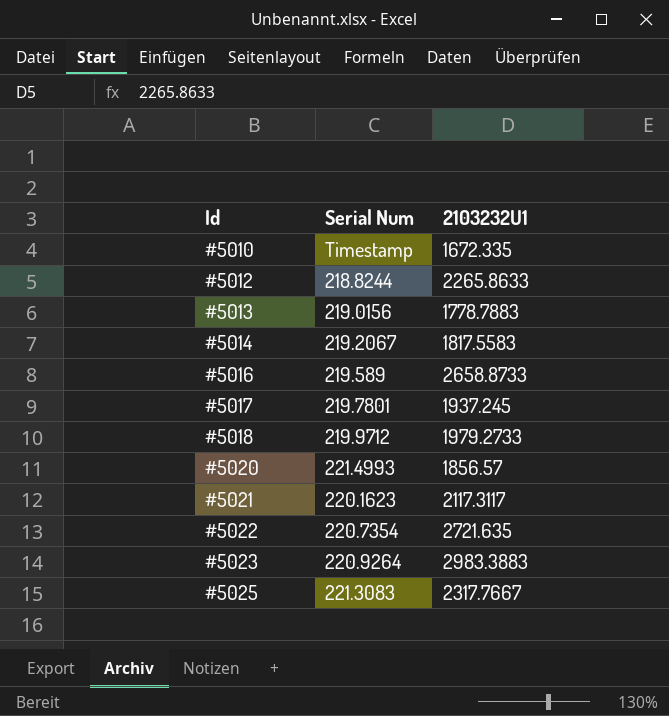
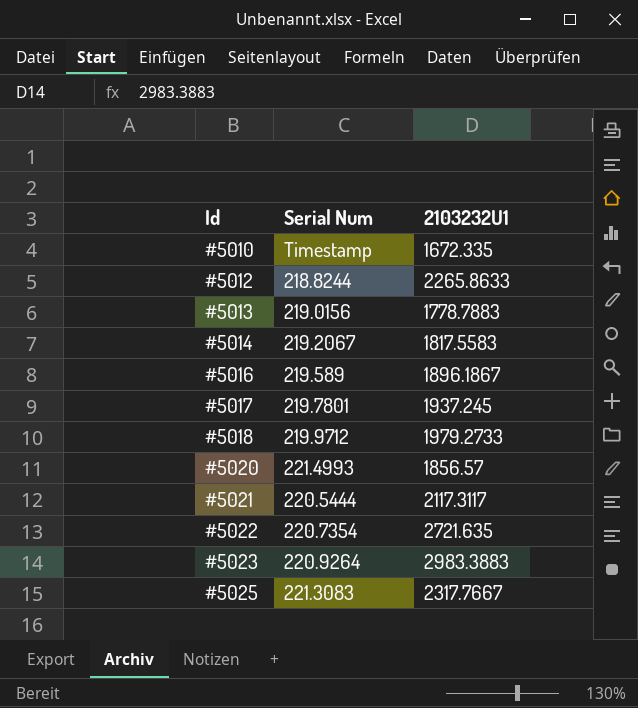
#5016 | 2103232U1: 2658.8733 -> 1896.1867
#5021 | Serial Num: 220.1623 -> 220.5444

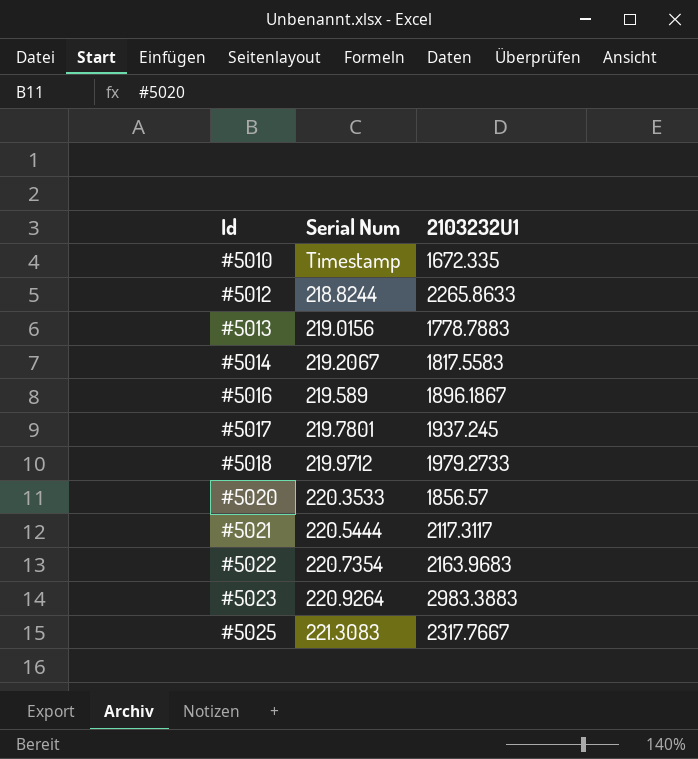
#5020 | Serial Num: 221.4993 -> 220.3533
#5022 | 2103232U1: 2721.635 -> 2163.9683

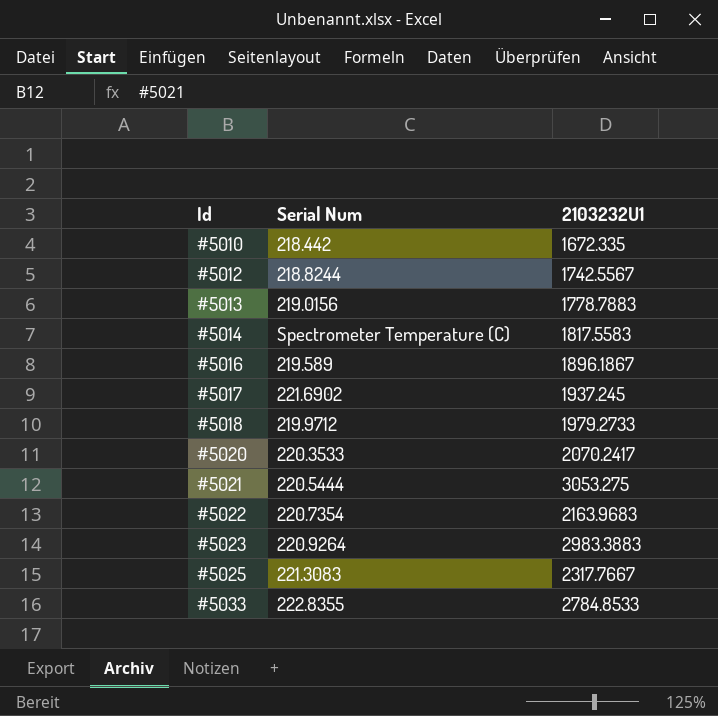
#5010 | Serial Num: Timestamp -> 218.442
#5012 | 2103232U1: 2265.8633 -> 1742.5567
#5014 | Serial Num: 219.2067 -> Spectrometer Temperature (C)
#5017 | Serial Num: 219.7801 -> 221.6902
#5020 | 2103232U1: 1856.57 -> 2070.2417
#5021 | 2103232U1: 2117.3117 -> 3053.275
row #5033: none -> 222.8355 | 2784.8533

